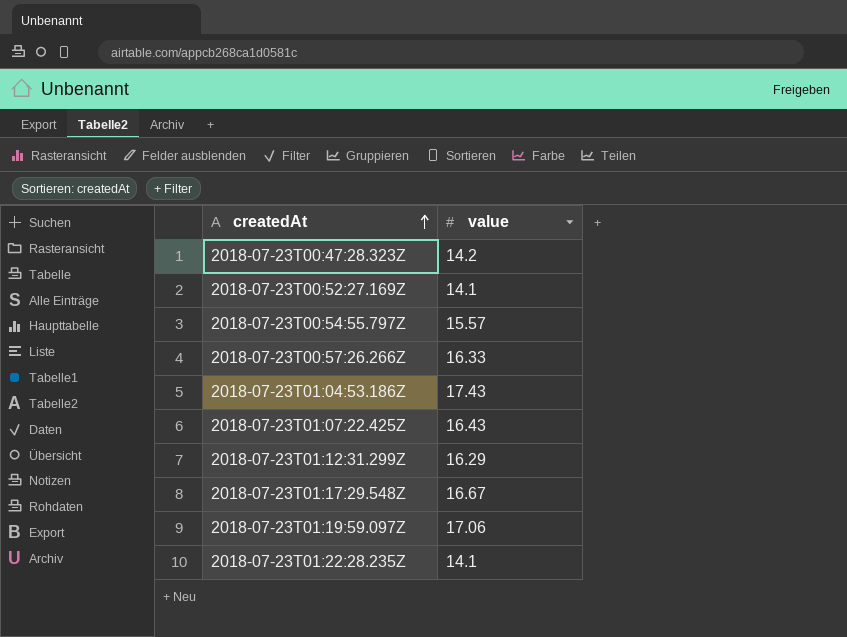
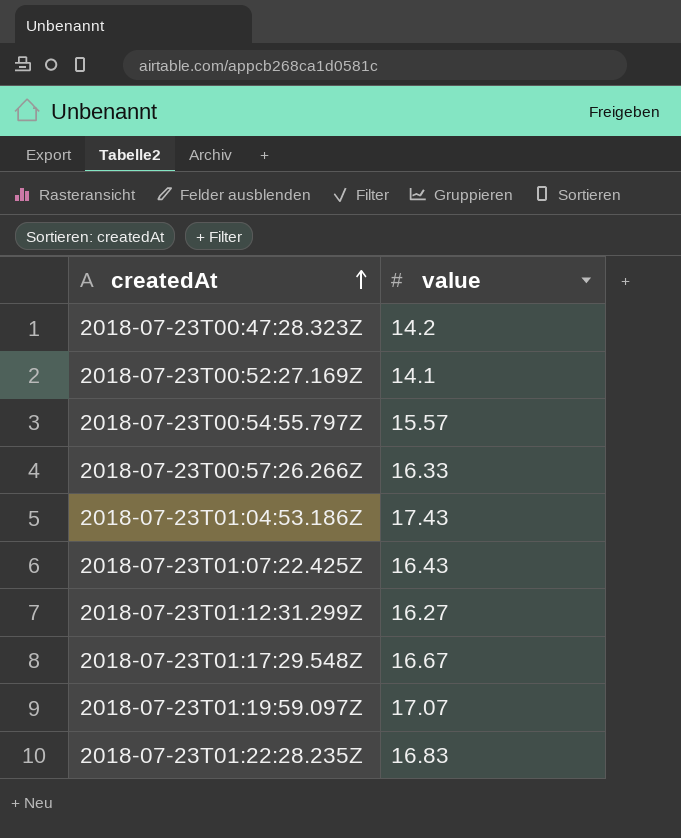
2018-07-23T01:12:31.299Z | value: 16.29 -> 16.27
2018-07-23T01:19:59.097Z | value: 17.06 -> 17.07
2018-07-23T01:22:28.235Z | value: 14.1 -> 16.83

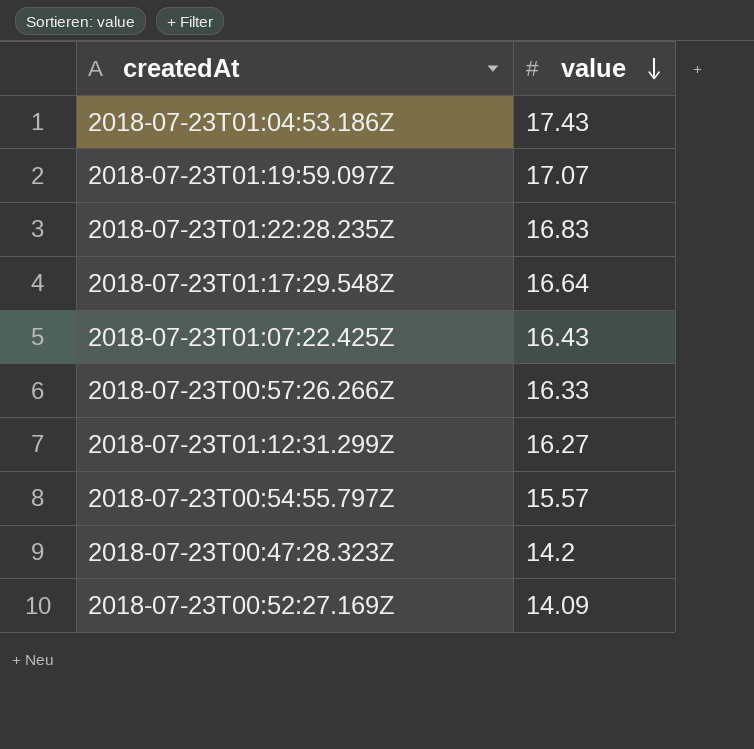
row order: createdAt ascending -> value descending
2018-07-23T01:17:29.548Z | value: 16.67 -> 16.64
2018-07-23T00:52:27.169Z | value: 14.1 -> 14.09

